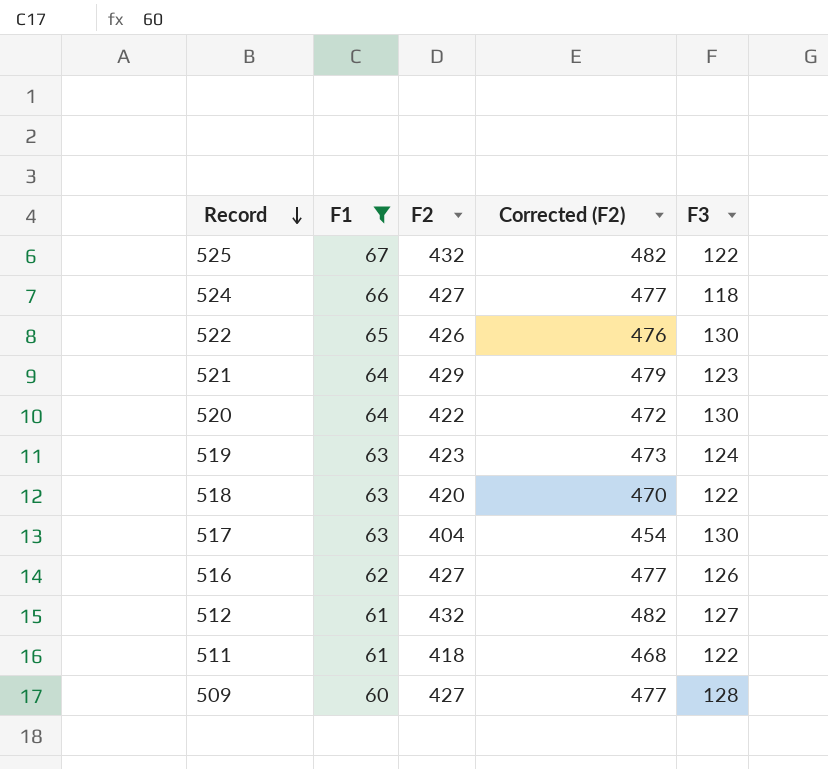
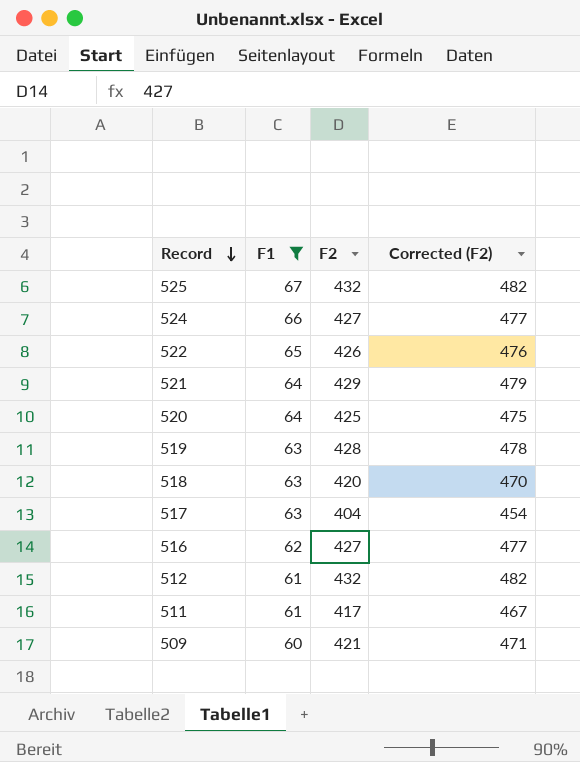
column F3 | position: 5 -> none
520 | F2: 422 -> 425
520 | Corrected (F2): 472 -> 475
519 | F2: 423 -> 428
519 | Corrected (F2): 473 -> 478
511 | F2: 418 -> 417
511 | Corrected (F2): 468 -> 467
509 | F2: 427 -> 421
509 | Corrected (F2): 477 -> 471

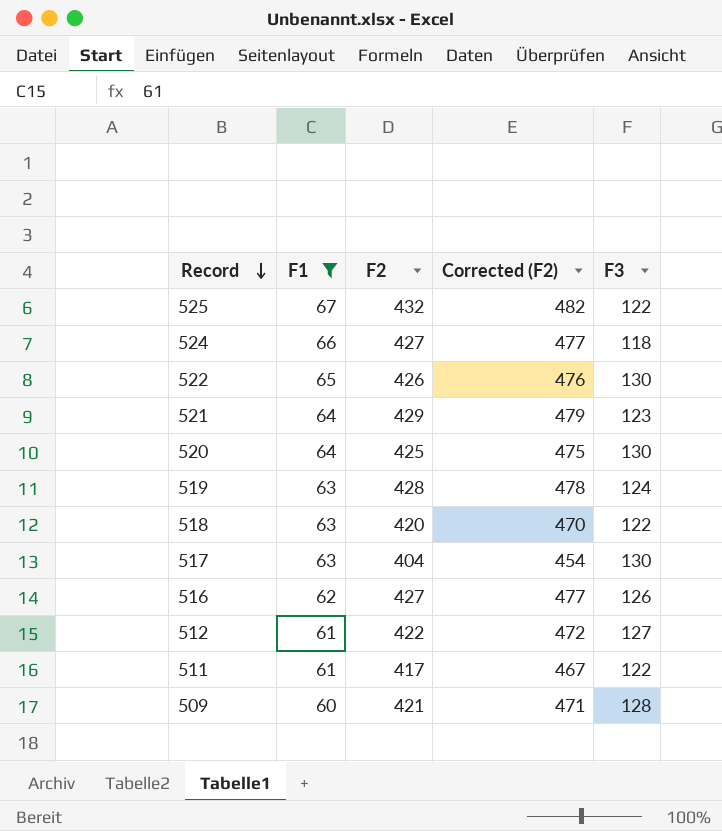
column F3 | position: none -> 5
512 | F2: 432 -> 422
512 | Corrected (F2): 482 -> 472

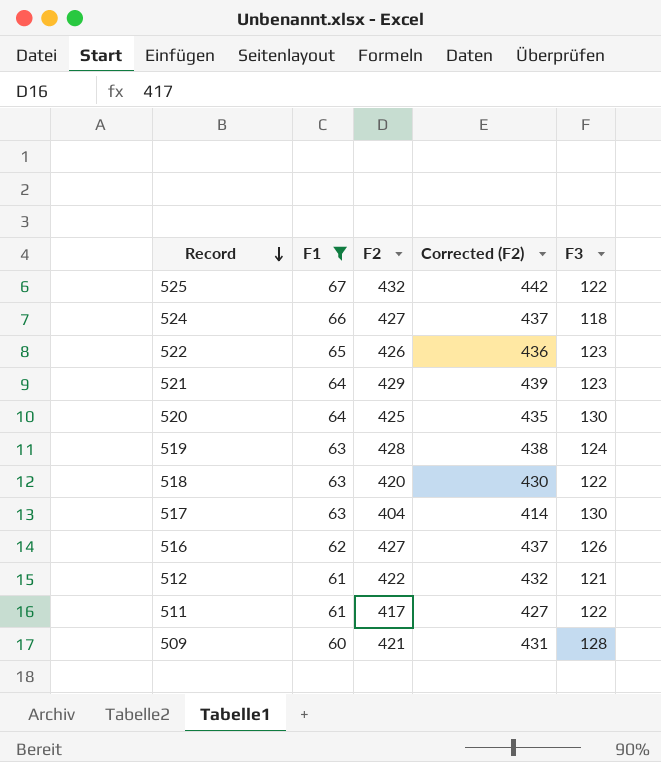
column Corrected (F2) | formula: [F2] + 50 -> [F2] + 10
522 | F3: 130 -> 123
512 | F3: 127 -> 121

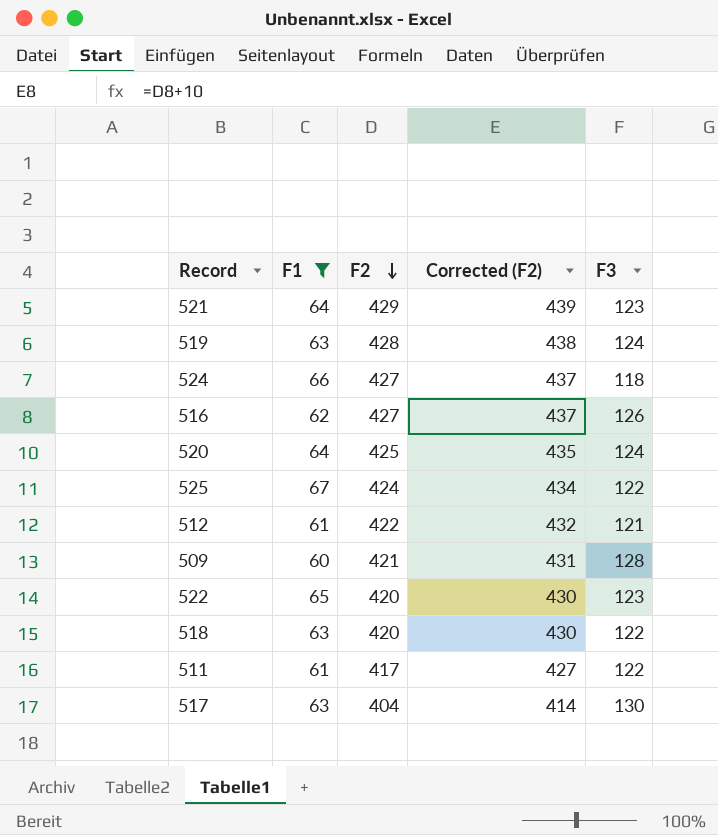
row order: Record descending -> F2 descending
520 | F3: 130 -> 124
525 | F2: 432 -> 424
525 | Corrected (F2): 442 -> 434
522 | F2: 426 -> 420
522 | Corrected (F2): 436 -> 430

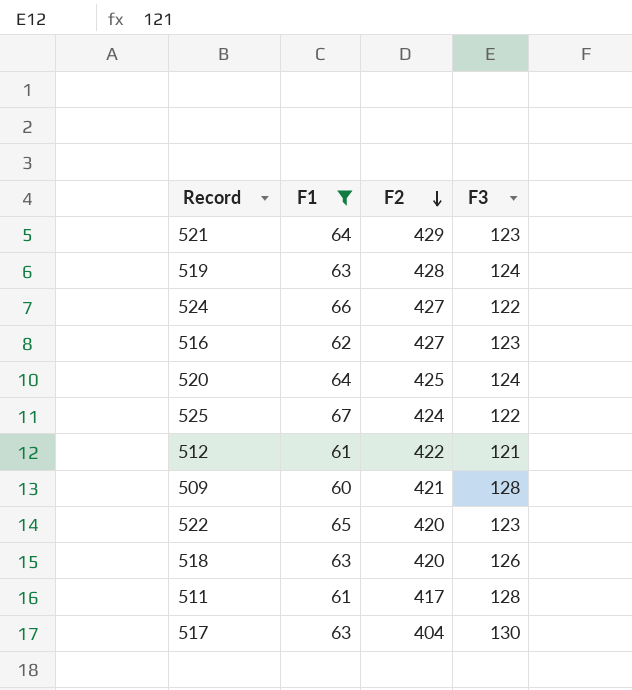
column Corrected (F2) | formula: [F2] + 10 -> none
524 | F3: 118 -> 122
516 | F3: 126 -> 123
518 | F3: 122 -> 126
511 | F3: 122 -> 128

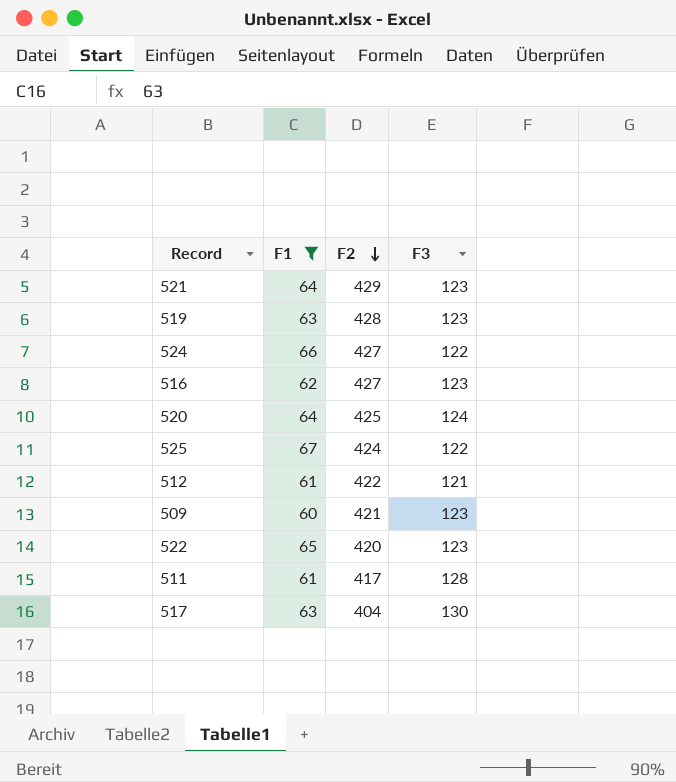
row 518: 63 | 420 | 126 -> none
519 | F3: 124 -> 123
509 | F3: 128 -> 123

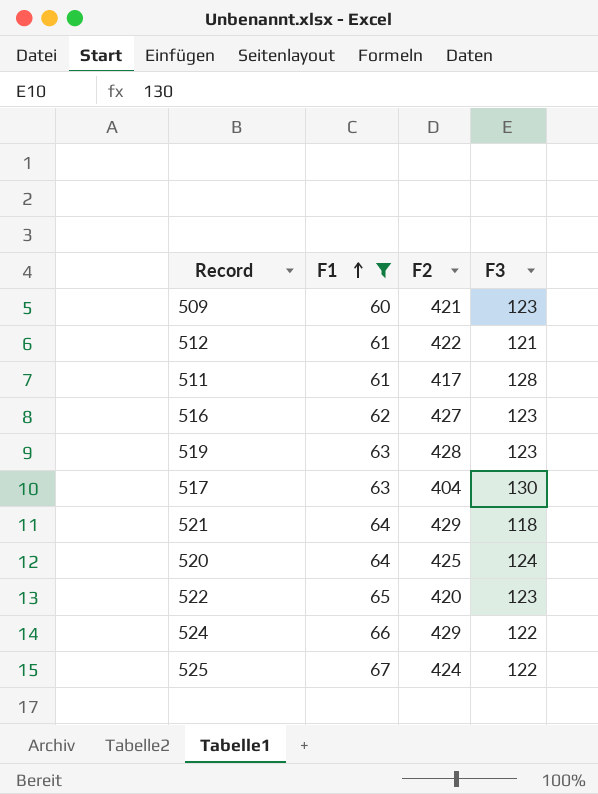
row order: F2 descending -> F1 ascending
521 | F3: 123 -> 118
524 | F2: 427 -> 429

